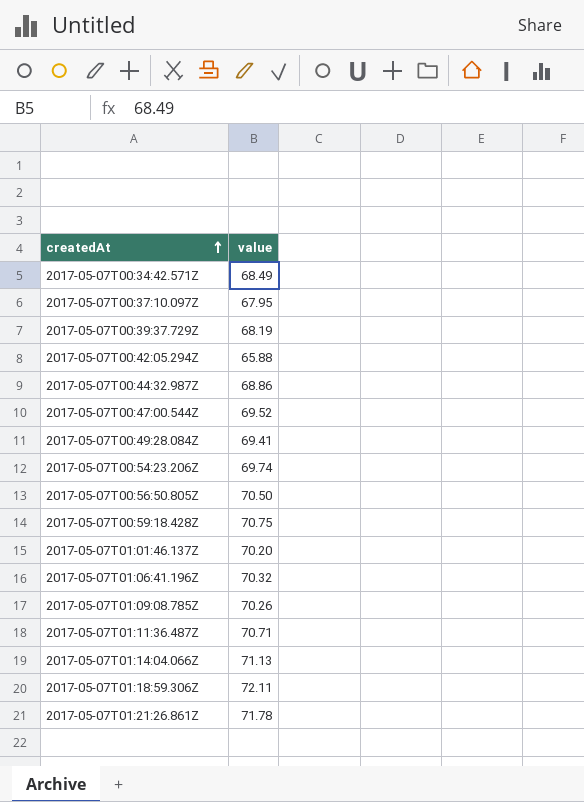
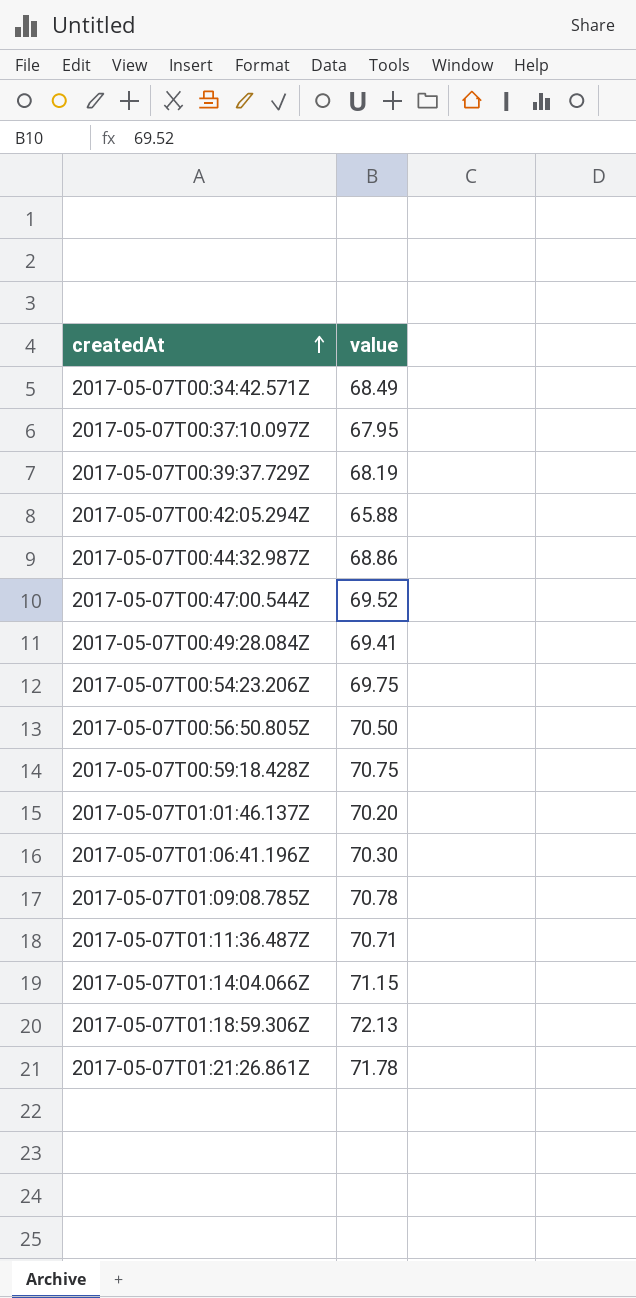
2017-05-07T00:54:23.206Z | value: 69.74 -> 69.75
2017-05-07T01:06:41.196Z | value: 70.32 -> 70.30
2017-05-07T01:09:08.785Z | value: 70.26 -> 70.78
2017-05-07T01:14:04.066Z | value: 71.13 -> 71.15
2017-05-07T01:18:59.306Z | value: 72.11 -> 72.13

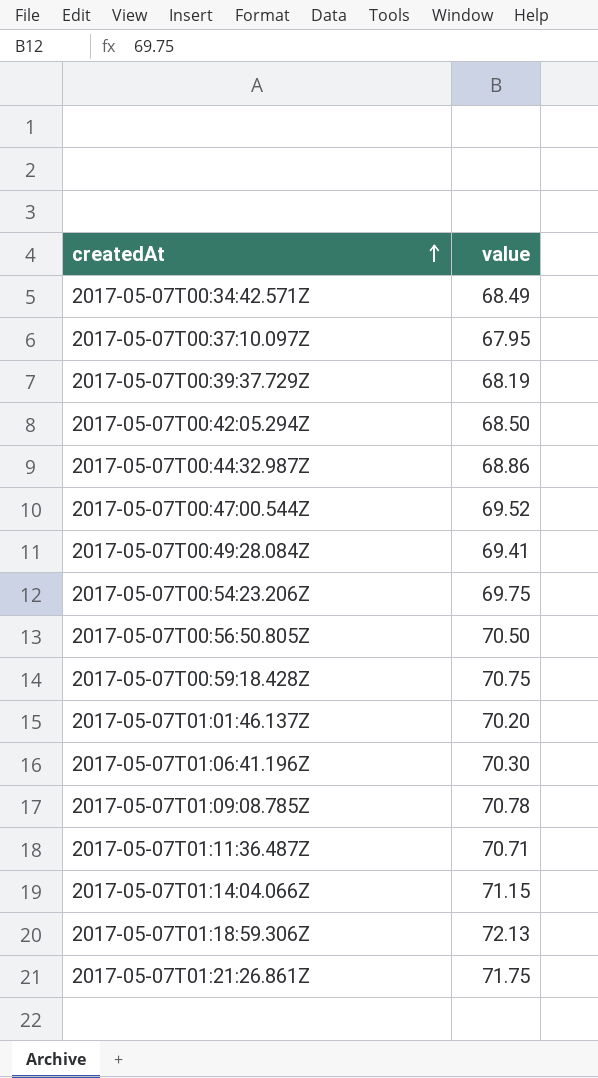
2017-05-07T00:42:05.294Z | value: 65.88 -> 68.50
2017-05-07T01:21:26.861Z | value: 71.78 -> 71.75

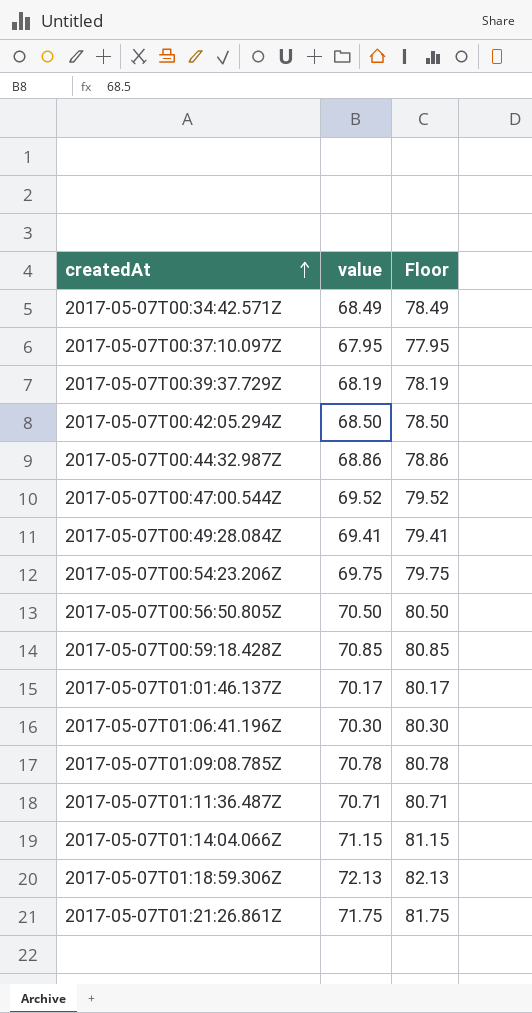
column Floor | formula: none -> [value] + 10
2017-05-07T00:59:18.428Z | value: 70.75 -> 70.85
2017-05-07T01:01:46.137Z | value: 70.20 -> 70.17

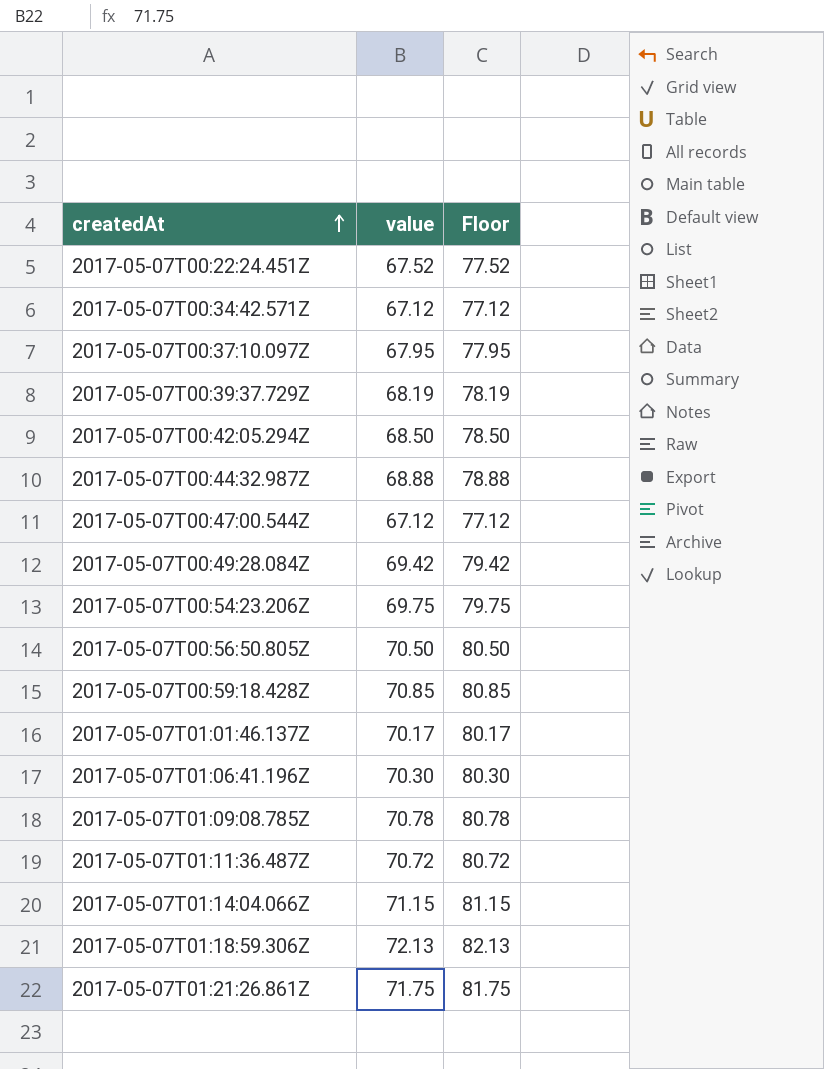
row 2017-05-07T00:22:24.451Z: none -> 67.52 | 77.52
2017-05-07T00:34:42.571Z | value: 68.49 -> 67.12
2017-05-07T00:34:42.571Z | Floor: 78.49 -> 77.12
2017-05-07T00:44:32.987Z | value: 68.86 -> 68.88
2017-05-07T00:44:32.987Z | Floor: 78.86 -> 78.88
2017-05-07T00:47:00.544Z | value: 69.52 -> 67.12
2017-05-07T00:47:00.544Z | Floor: 79.52 -> 77.12
2017-05-07T00:49:28.084Z | value: 69.41 -> 69.42
2017-05-07T00:49:28.084Z | Floor: 79.41 -> 79.42
2017-05-07T01:11:36.487Z | value: 70.71 -> 70.72
2017-05-07T01:11:36.487Z | Floor: 80.71 -> 80.72

